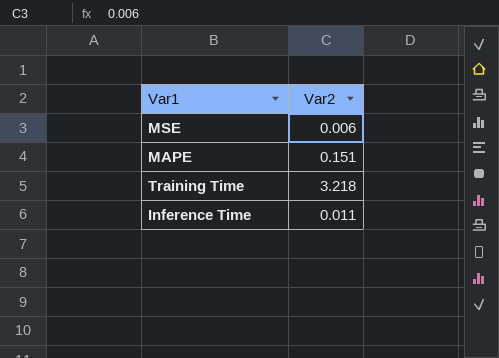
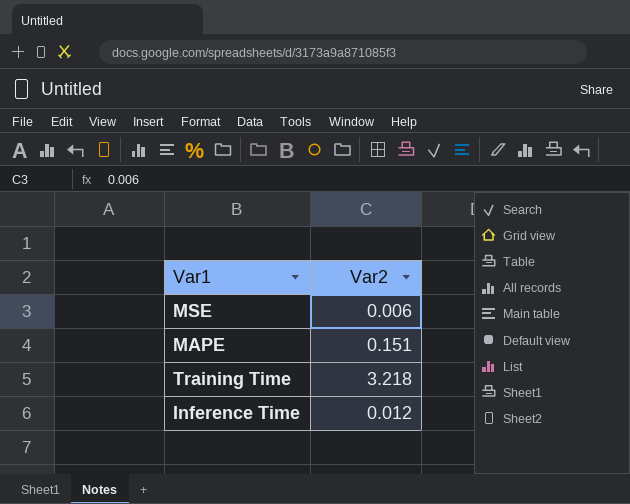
Inference Time | Var2: 0.011 -> 0.012

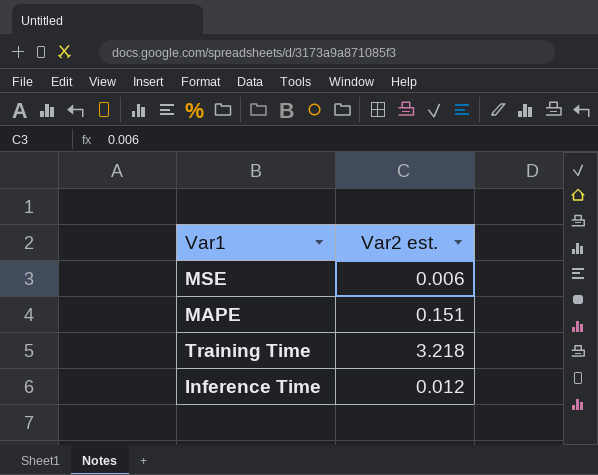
column name: Var2 -> Var2 est.

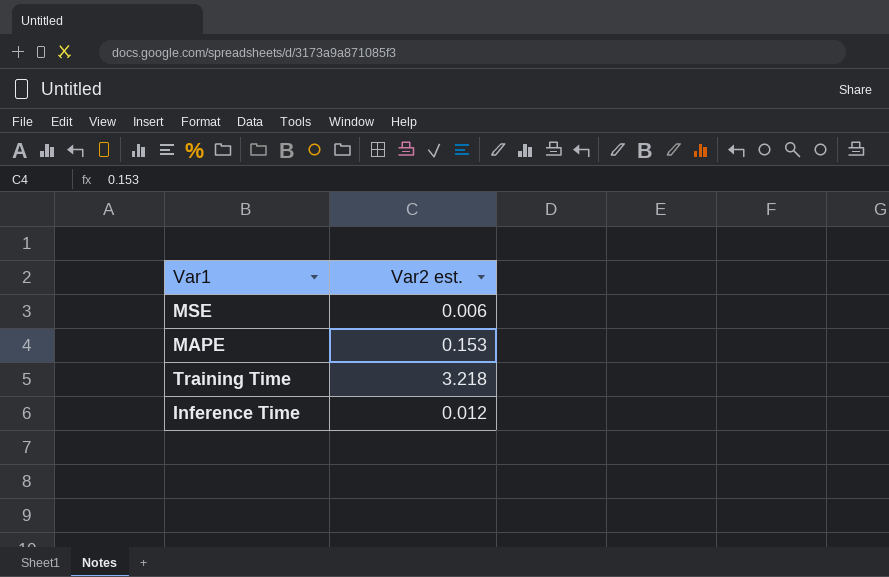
MAPE | Var2 est.: 0.151 -> 0.153

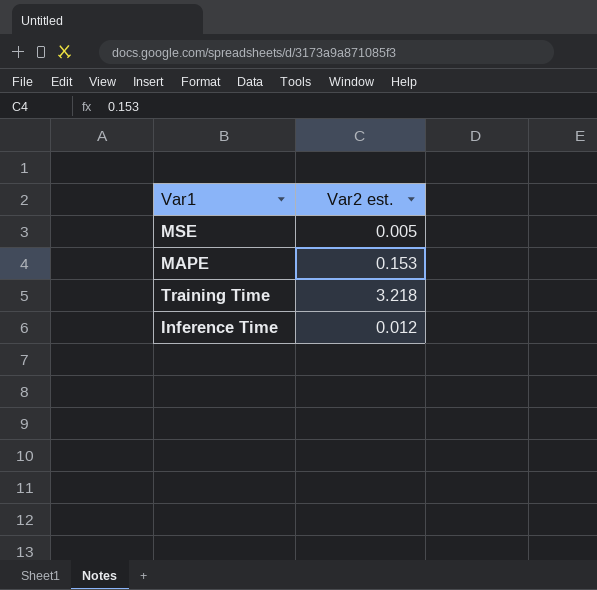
MSE | Var2 est.: 0.006 -> 0.005

